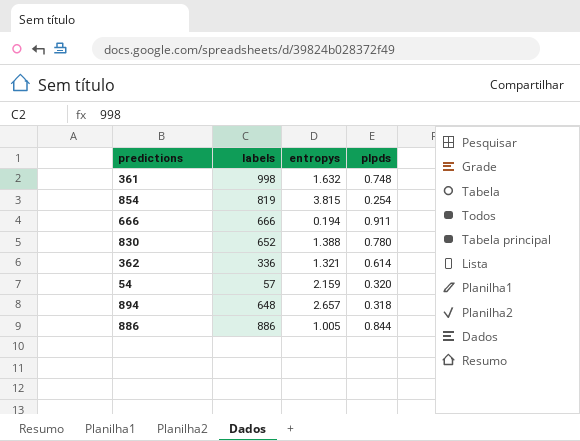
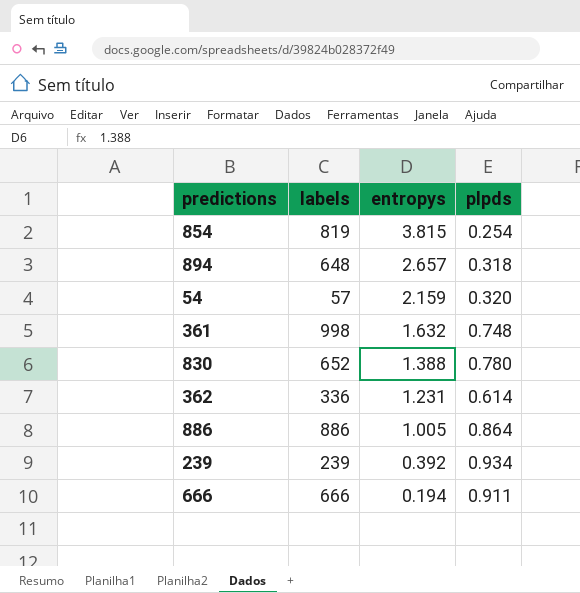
row order: none -> entropys descending
362 | entropys: 1.321 -> 1.231
886 | plpds: 0.844 -> 0.864
row 239: none -> 239 | 0.392 | 0.934

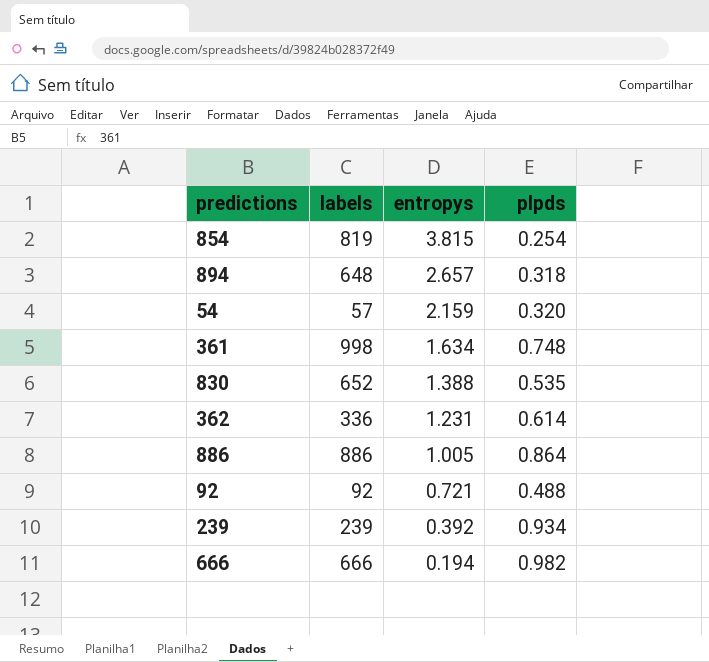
361 | entropys: 1.632 -> 1.634
830 | plpds: 0.780 -> 0.535
row 92: none -> 92 | 0.721 | 0.488
666 | plpds: 0.911 -> 0.982

